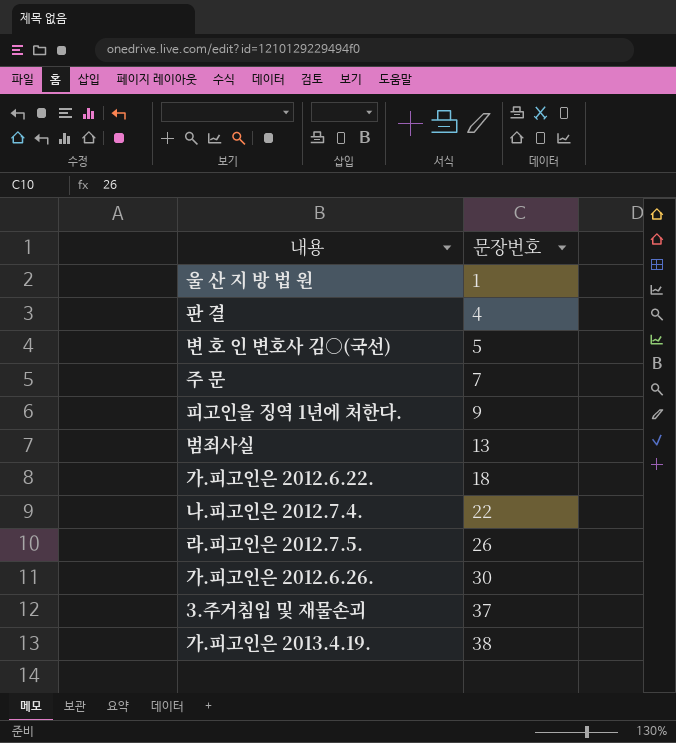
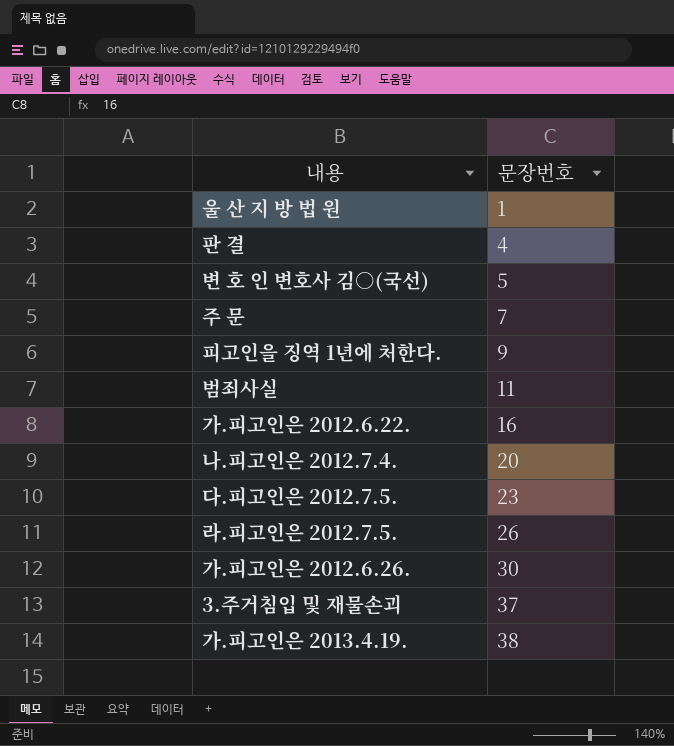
범죄사실 | 문장번호: 13 -> 11
가.피고인은 2012.6.22. | 문장번호: 18 -> 16
나.피고인은 2012.7.4. | 문장번호: 22 -> 20
row 다.피고인은 2012.7.5.: none -> 23

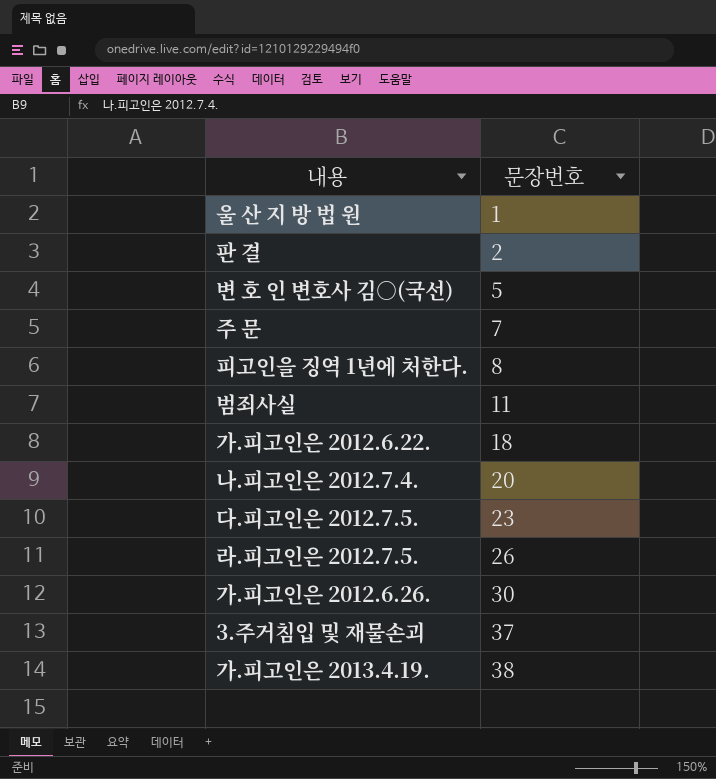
판 결 | 문장번호: 4 -> 2
피고인을 징역 1년에 처한다. | 문장번호: 9 -> 8
가.피고인은 2012.6.22. | 문장번호: 16 -> 18

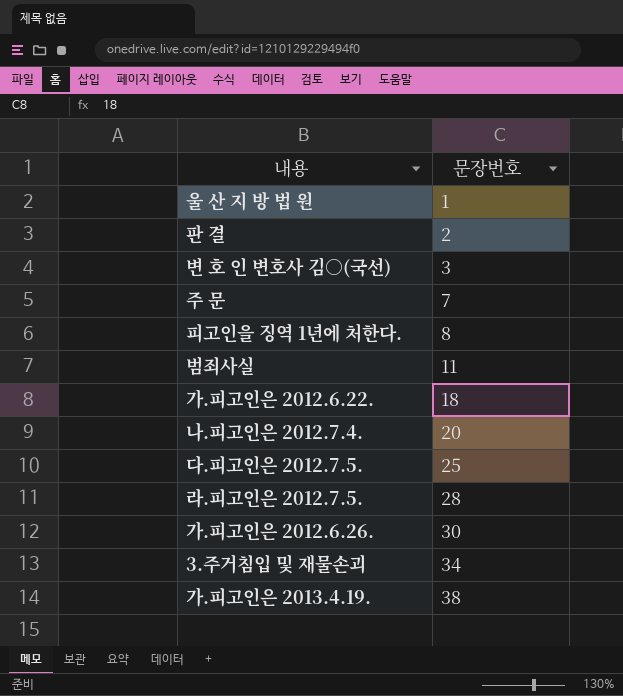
변 호 인 변호사 김○(국선) | 문장번호: 5 -> 3
다.피고인은 2012.7.5. | 문장번호: 23 -> 25
라.피고인은 2012.7.5. | 문장번호: 26 -> 28
3.주거침입 및 재물손괴 | 문장번호: 37 -> 34

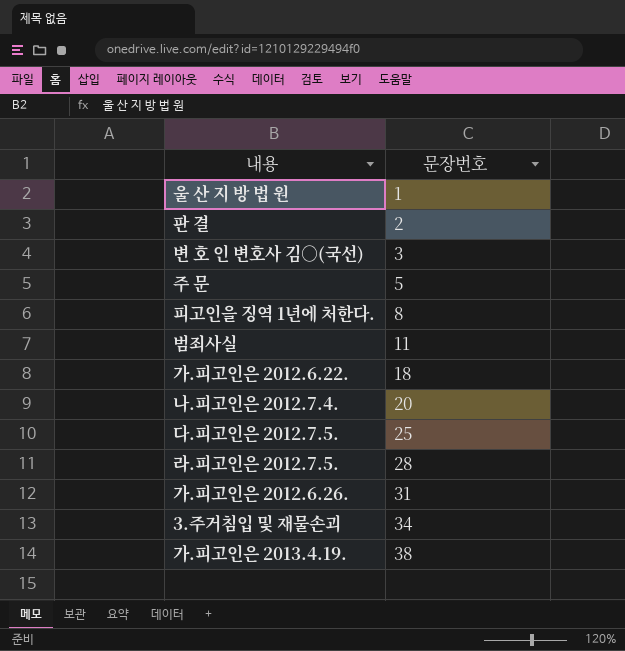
주 문 | 문장번호: 7 -> 5
가.피고인은 2012.6.26. | 문장번호: 30 -> 31

